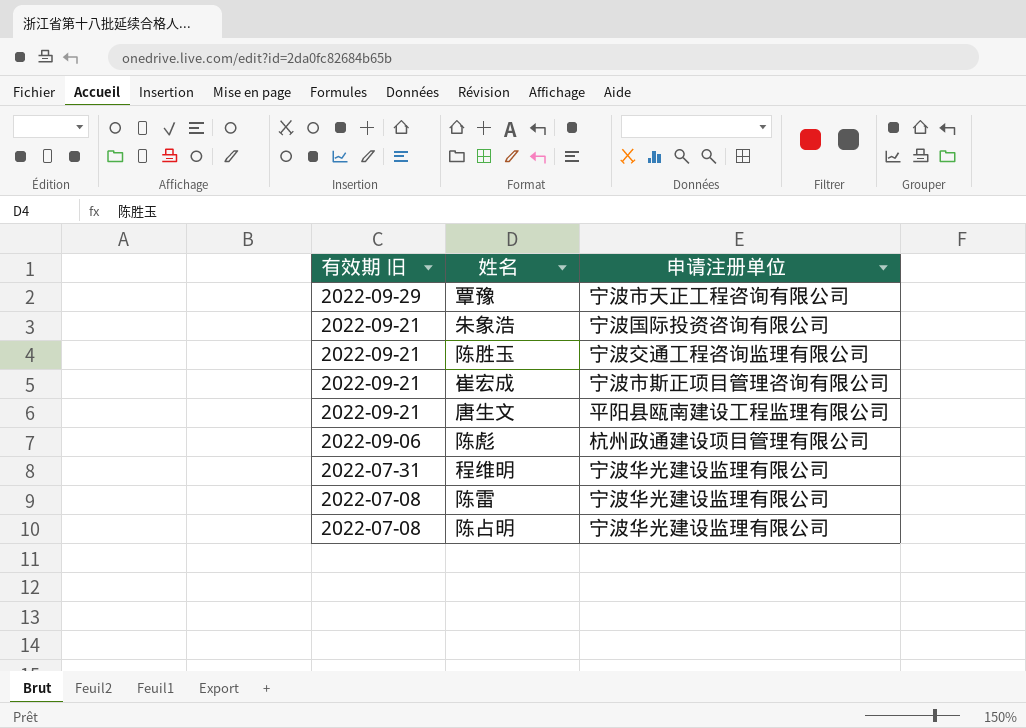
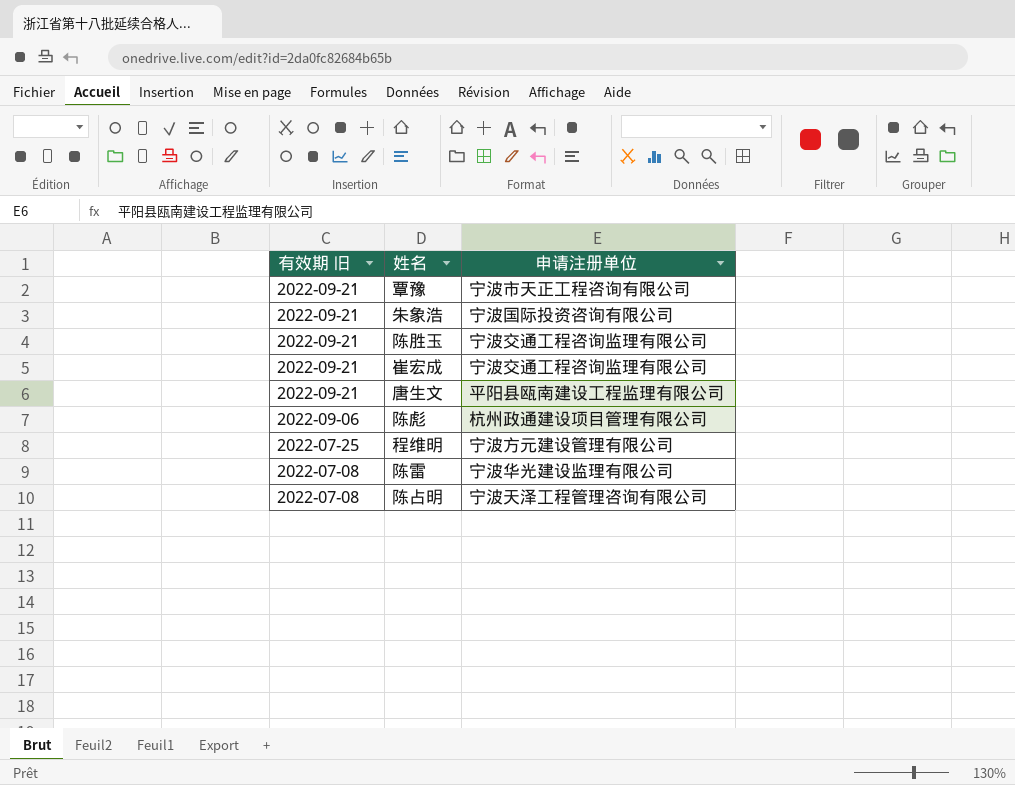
覃豫 | 有效期 旧: 2022-09-29 -> 2022-09-21
崔宏成 | 申请注册单位: 宁波市斯正项目管理咨询有限公司 -> 宁波交通工程咨询监理有限公司
程维明 | 有效期 旧: 2022-07-31 -> 2022-07-25
程维明 | 申请注册单位: 宁波华光建设监理有限公司 -> 宁波方元建设管理有限公司
陈占明 | 申请注册单位: 宁波华光建设监理有限公司 -> 宁波天泽工程管理咨询有限公司

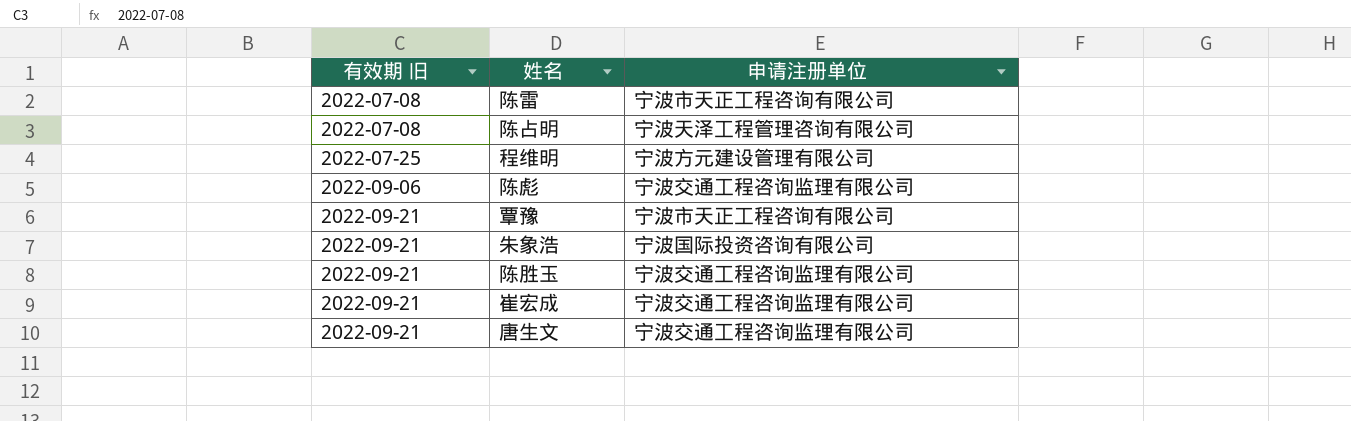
row order: 有效期 旧 descending -> 有效期 旧 ascending
陈雷 | 申请注册单位: 宁波华光建设监理有限公司 -> 宁波市天正工程咨询有限公司
陈彪 | 申请注册单位: 杭州政通建设项目管理有限公司 -> 宁波交通工程咨询监理有限公司
唐生文 | 申请注册单位: 平阳县瓯南建设工程监理有限公司 -> 宁波交通工程咨询监理有限公司

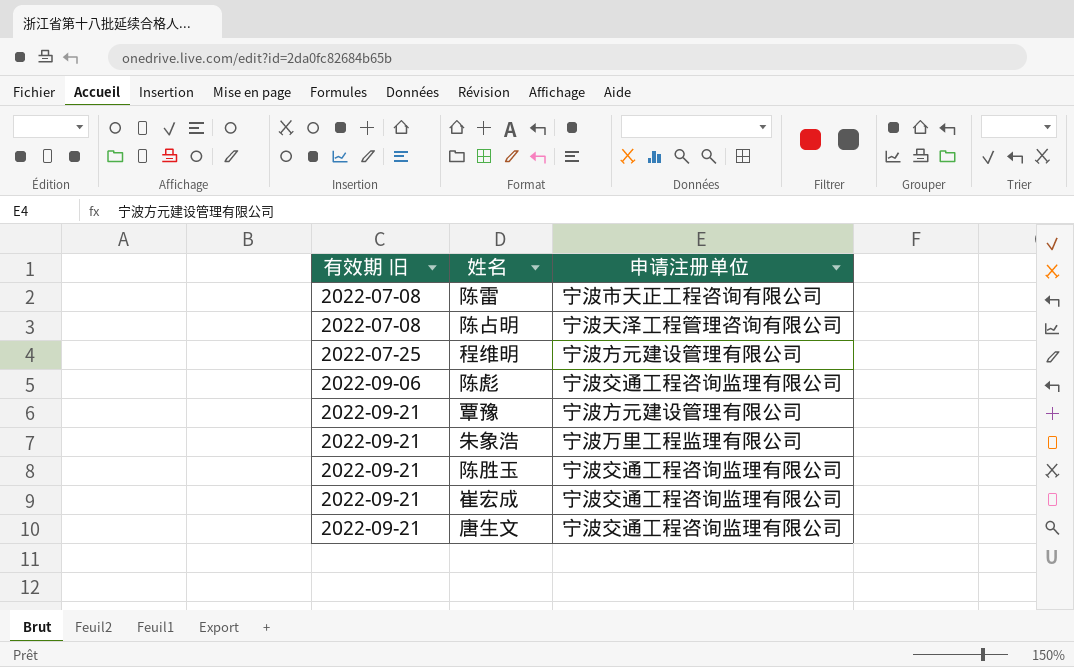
覃豫 | 申请注册单位: 宁波市天正工程咨询有限公司 -> 宁波方元建设管理有限公司
朱象浩 | 申请注册单位: 宁波国际投资咨询有限公司 -> 宁波万里工程监理有限公司

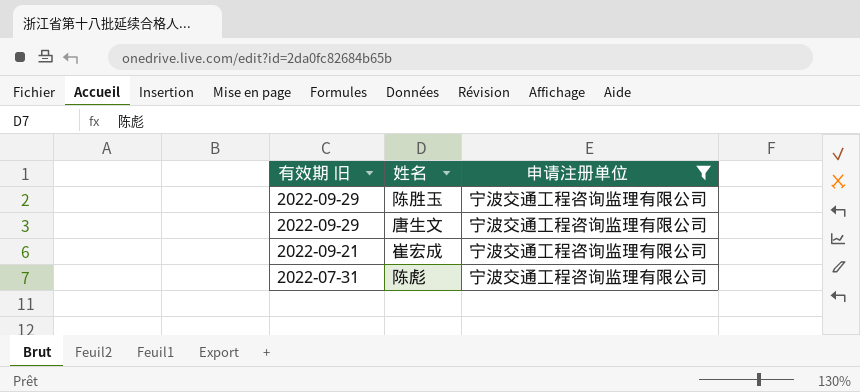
filter: none -> 申请注册单位 = 宁波交通工程咨询监理有限公司
row order: 有效期 旧 ascending -> 有效期 旧 descending
陈胜玉 | 有效期 旧: 2022-09-21 -> 2022-09-29
唐生文 | 有效期 旧: 2022-09-21 -> 2022-09-29
陈彪 | 有效期 旧: 2022-09-06 -> 2022-07-31

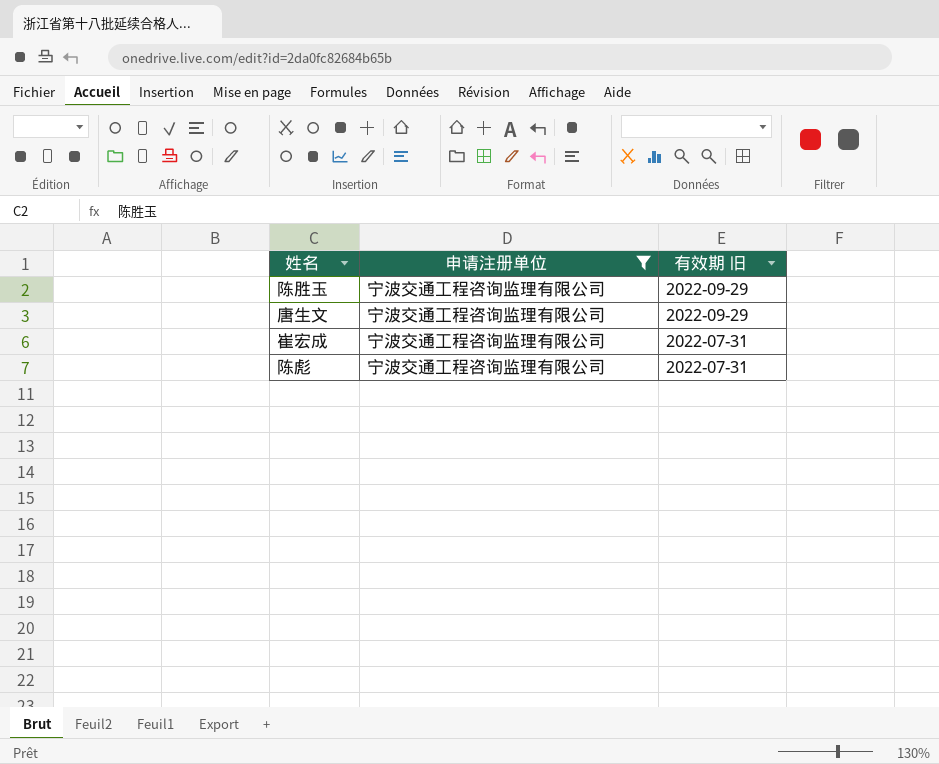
column 有效期 旧 | position: 1 -> 3
崔宏成 | 有效期 旧: 2022-09-21 -> 2022-07-31

